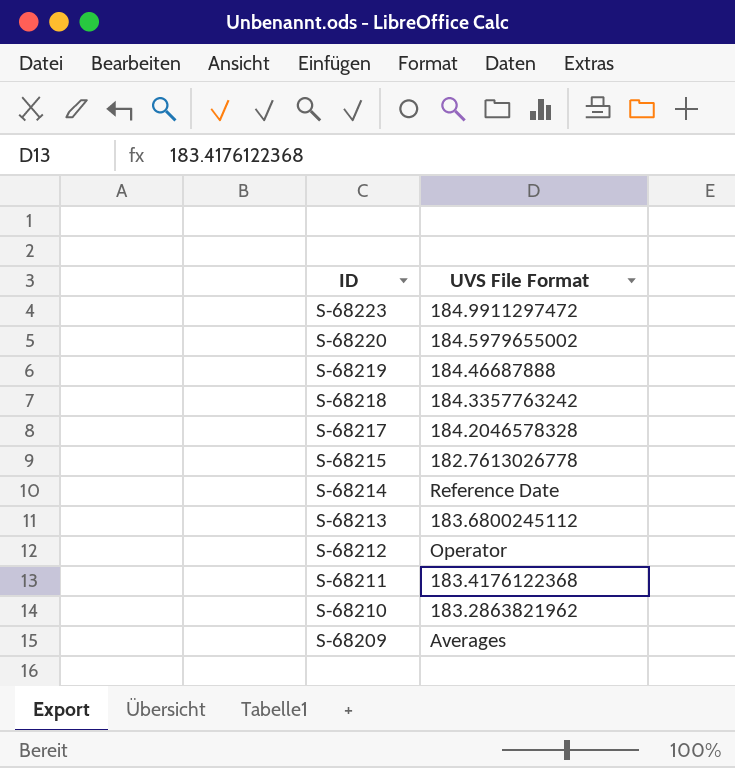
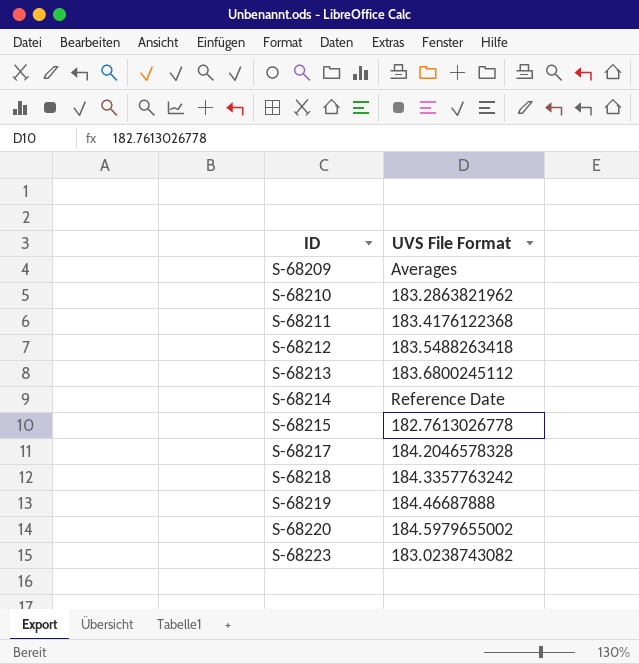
row order: ID descending -> ID ascending
S-68212 | UVS File Format: Operator -> 183.5488263418
S-68223 | UVS File Format: 184.9911297472 -> 183.0238743082

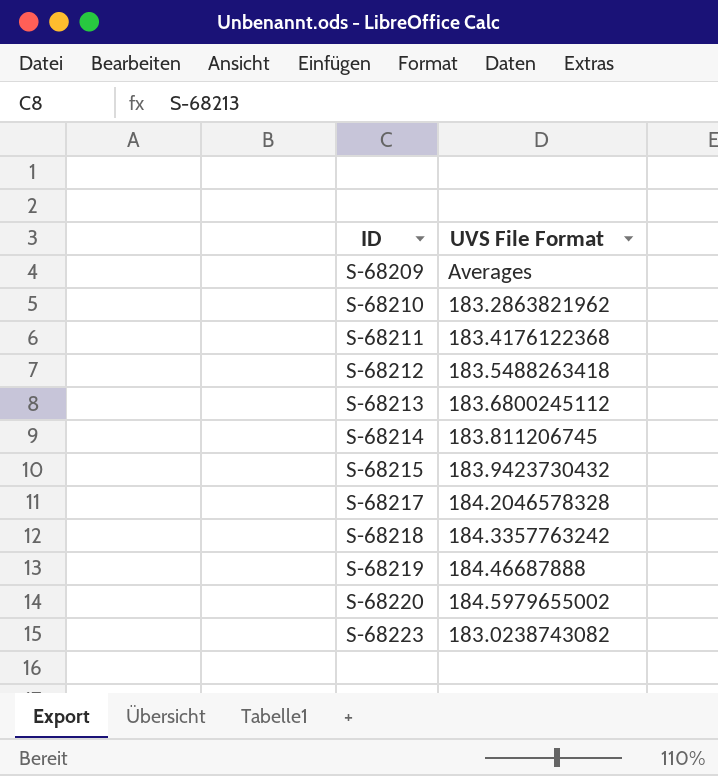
S-68214 | UVS File Format: Reference Date -> 183.811206745
S-68215 | UVS File Format: 182.7613026778 -> 183.9423730432

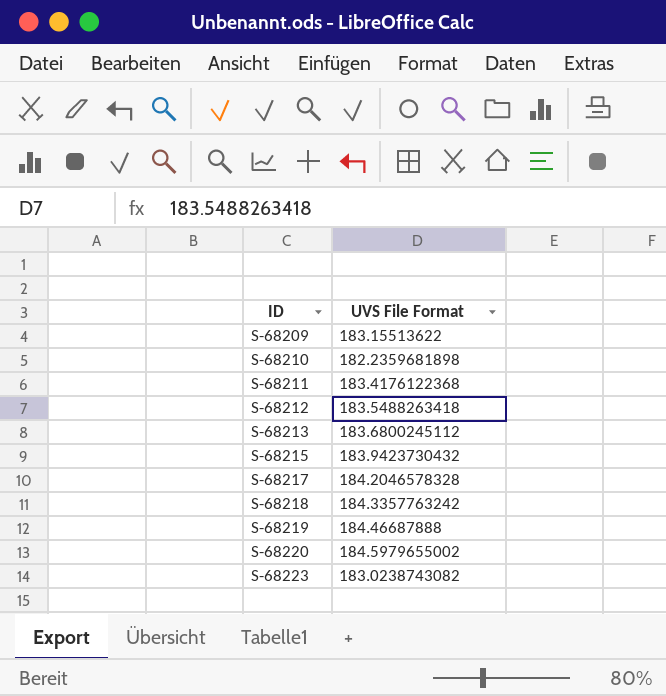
row S-68214: 183.811206745 -> none
S-68209 | UVS File Format: Averages -> 183.15513622
S-68210 | UVS File Format: 183.2863821962 -> 182.2359681898

